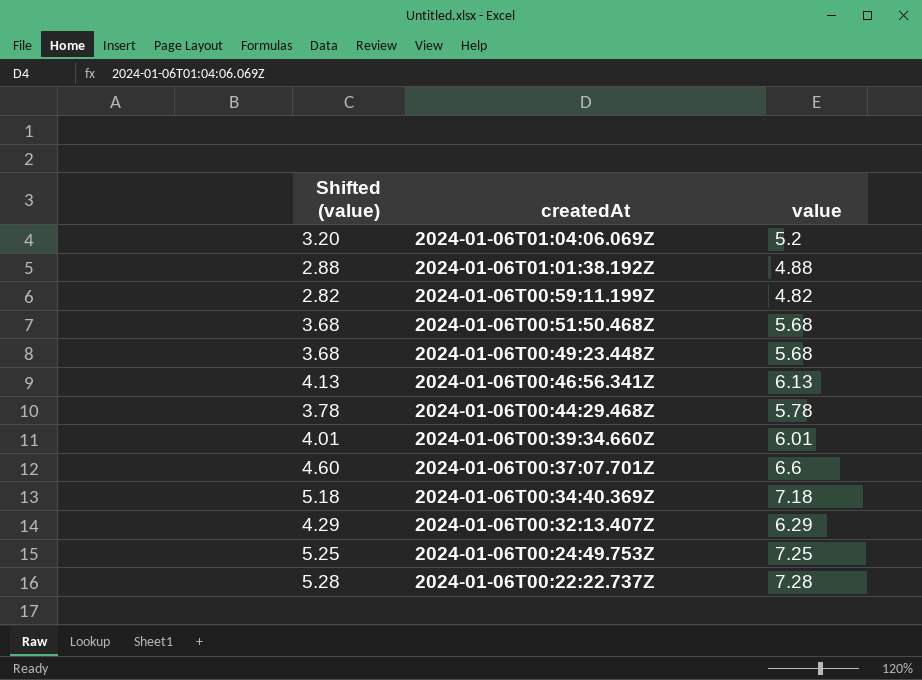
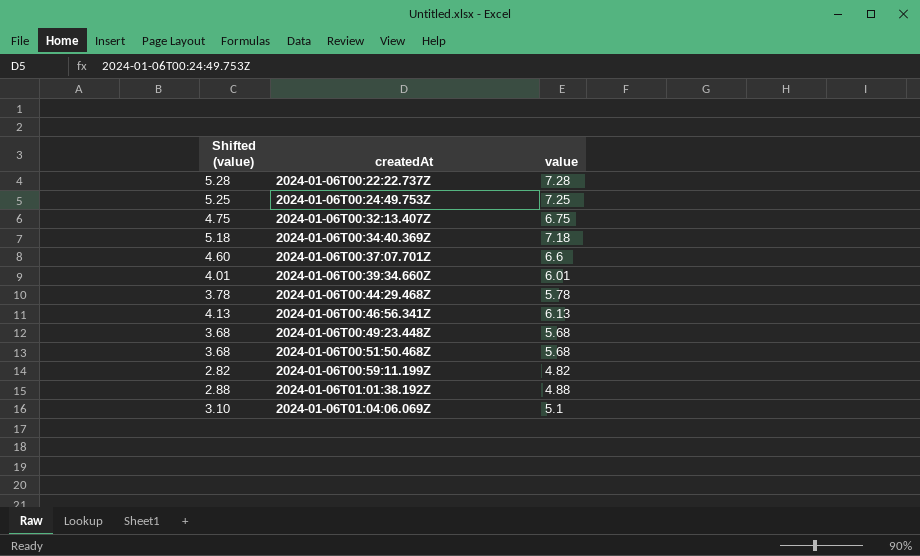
row order: createdAt descending -> createdAt ascending
2024-01-06T00:32:13.407Z | Shifted (value): 4.29 -> 4.75
2024-01-06T00:32:13.407Z | value: 6.29 -> 6.75
2024-01-06T01:04:06.069Z | Shifted (value): 3.20 -> 3.10
2024-01-06T01:04:06.069Z | value: 5.2 -> 5.1

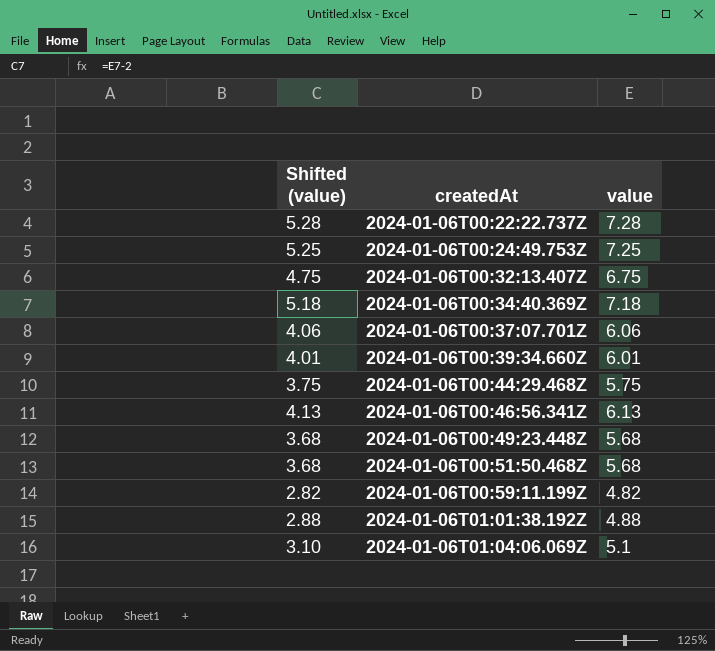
2024-01-06T00:37:07.701Z | Shifted (value): 4.60 -> 4.06
2024-01-06T00:37:07.701Z | value: 6.6 -> 6.06
2024-01-06T00:44:29.468Z | Shifted (value): 3.78 -> 3.75
2024-01-06T00:44:29.468Z | value: 5.78 -> 5.75

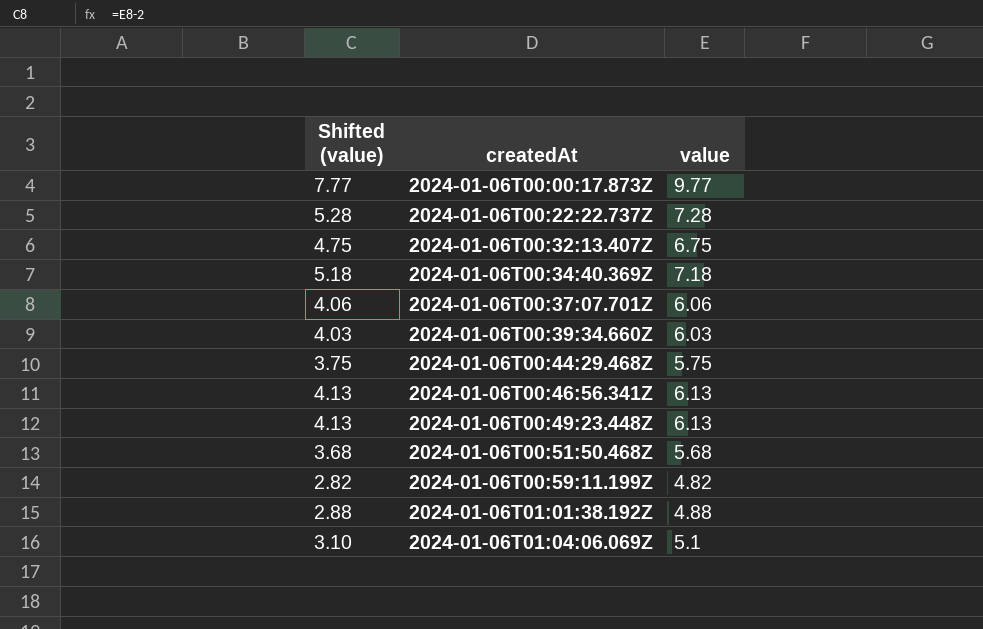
row 2024-01-06T00:24:49.753Z: 5.25 | 7.25 -> none
row 2024-01-06T00:00:17.873Z: none -> 7.77 | 9.77
2024-01-06T00:39:34.660Z | Shifted (value): 4.01 -> 4.03
2024-01-06T00:39:34.660Z | value: 6.01 -> 6.03
2024-01-06T00:49:23.448Z | Shifted (value): 3.68 -> 4.13
2024-01-06T00:49:23.448Z | value: 5.68 -> 6.13

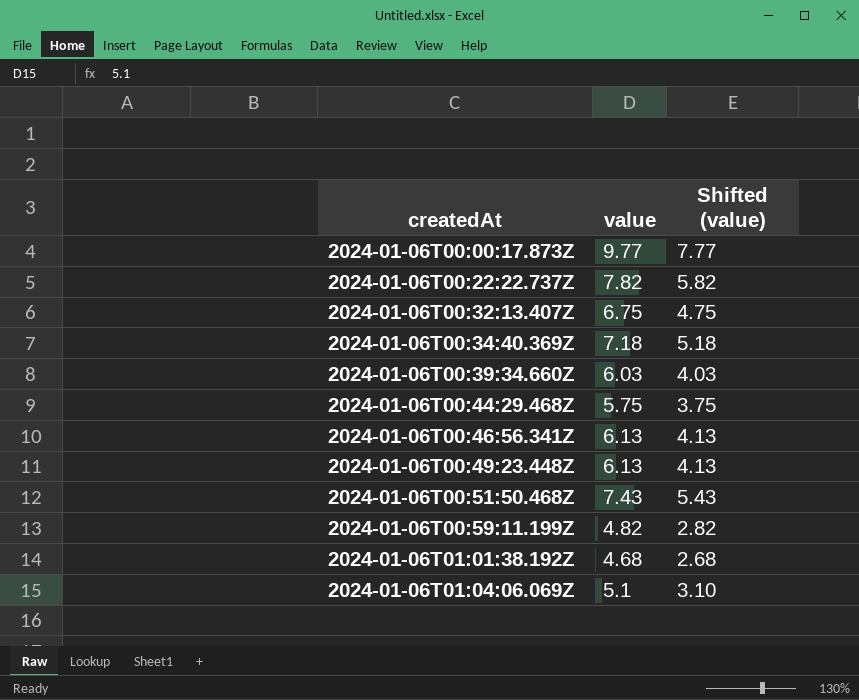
column Shifted (value) | position: 1 -> 3
row 2024-01-06T00:37:07.701Z: 4.06 | 6.06 -> none
2024-01-06T00:22:22.737Z | value: 7.28 -> 7.82
2024-01-06T00:22:22.737Z | Shifted (value): 5.28 -> 5.82
2024-01-06T00:51:50.468Z | value: 5.68 -> 7.43
2024-01-06T00:51:50.468Z | Shifted (value): 3.68 -> 5.43
2024-01-06T01:01:38.192Z | value: 4.88 -> 4.68
2024-01-06T01:01:38.192Z | Shifted (value): 2.88 -> 2.68

